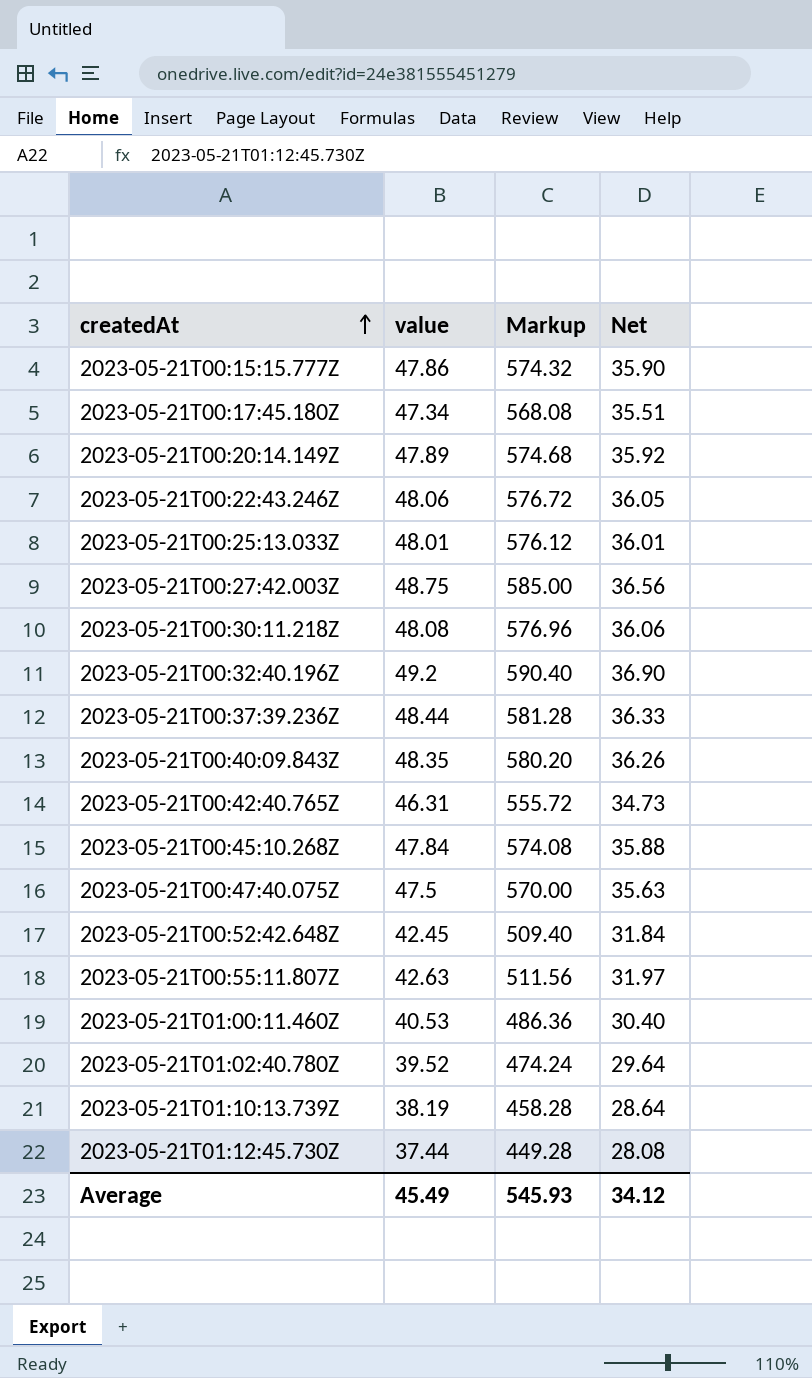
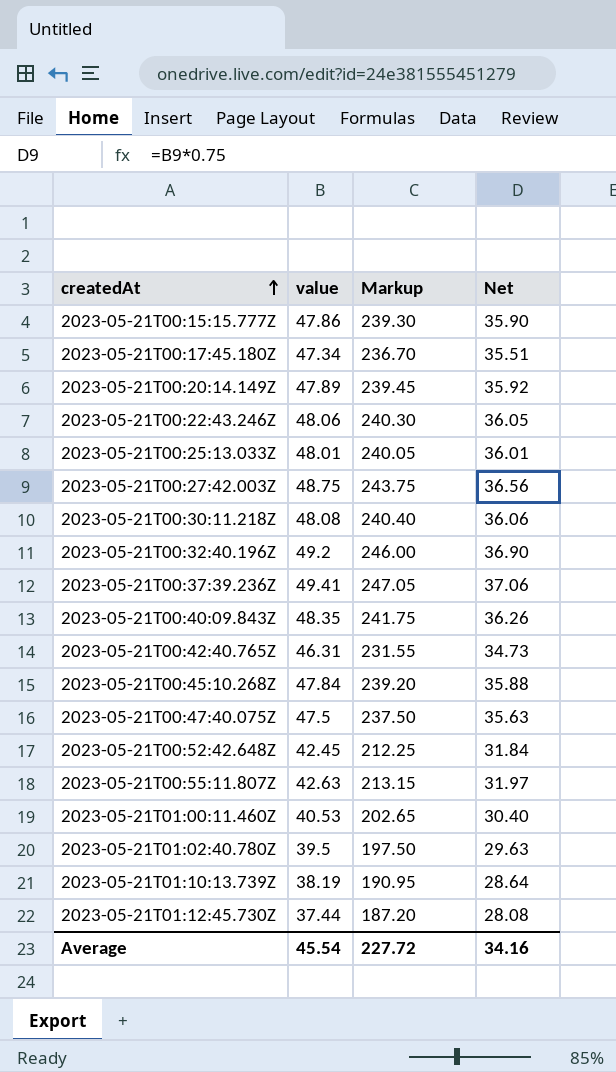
column Markup | formula: [value] * 12 -> [value] * 5
2023-05-21T00:37:39.236Z | value: 48.44 -> 49.41
2023-05-21T00:37:39.236Z | Net: 36.33 -> 37.06
2023-05-21T01:02:40.780Z | value: 39.52 -> 39.5
2023-05-21T01:02:40.780Z | Net: 29.64 -> 29.63
Average | value: 45.49 -> 45.54
Average | Markup: 545.93 -> 227.72
Average | Net: 34.12 -> 34.16

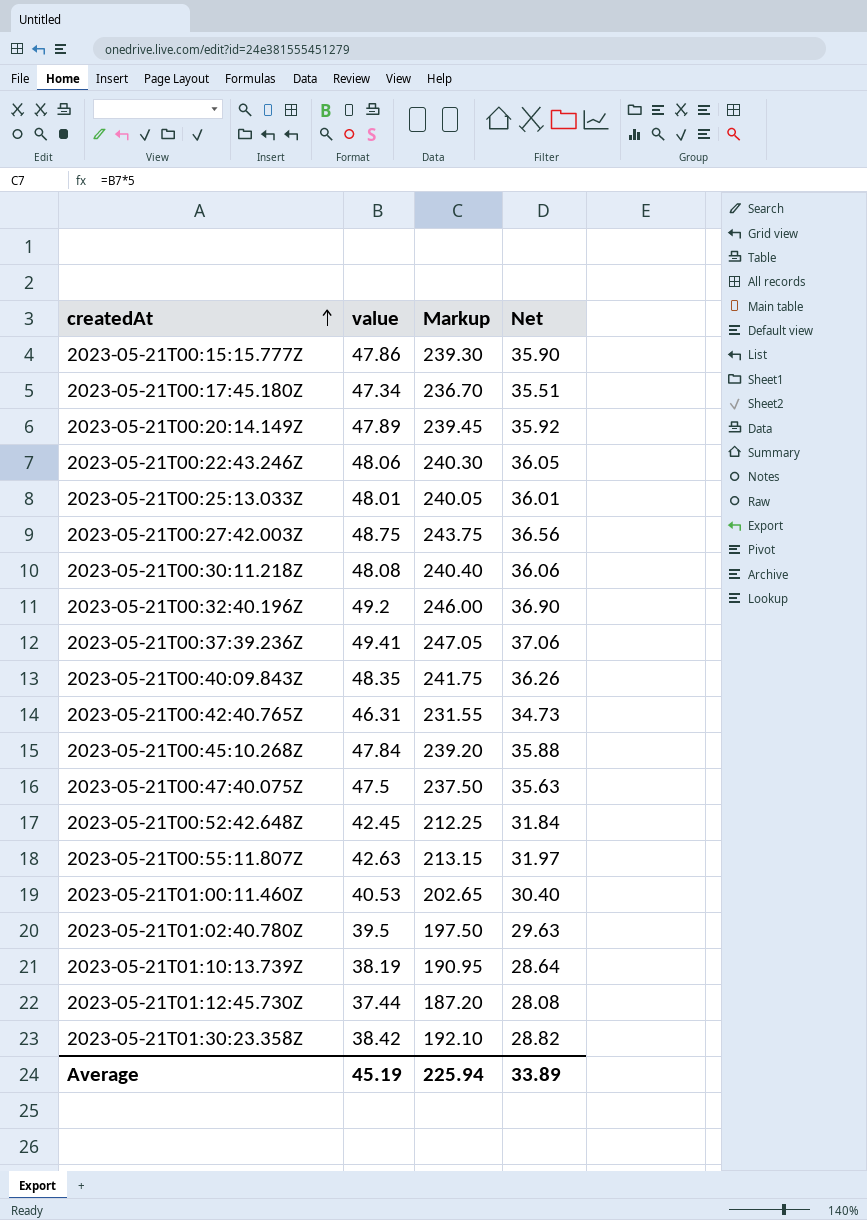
row 2023-05-21T01:30:23.358Z: none -> 38.42 | 192.10 | 28.82
Average | value: 45.54 -> 45.19
Average | Markup: 227.72 -> 225.94
Average | Net: 34.16 -> 33.89

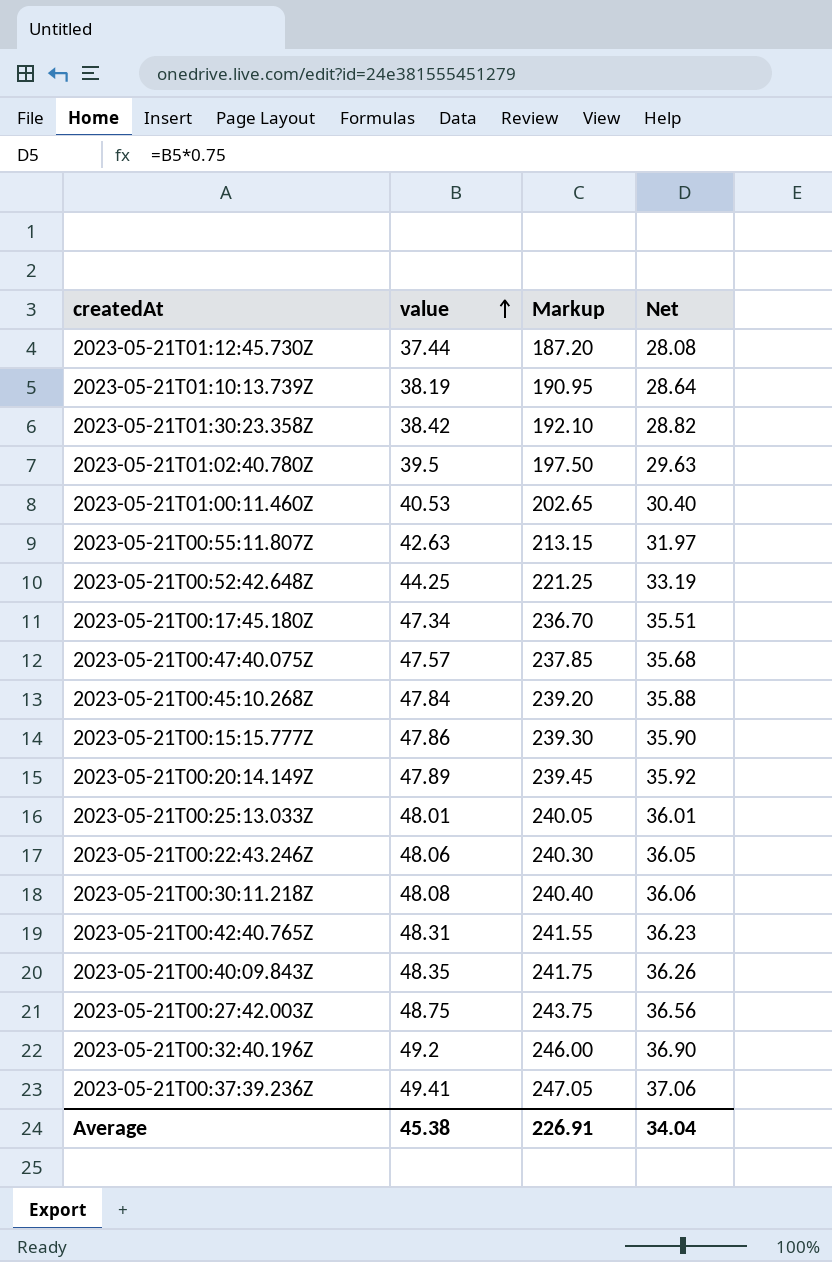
row order: createdAt ascending -> value ascending
2023-05-21T00:52:42.648Z | value: 42.45 -> 44.25
2023-05-21T00:52:42.648Z | Markup: 212.25 -> 221.25
2023-05-21T00:52:42.648Z | Net: 31.84 -> 33.19
2023-05-21T00:47:40.075Z | value: 47.5 -> 47.57
2023-05-21T00:47:40.075Z | Markup: 237.50 -> 237.85
2023-05-21T00:47:40.075Z | Net: 35.63 -> 35.68
2023-05-21T00:42:40.765Z | value: 46.31 -> 48.31
2023-05-21T00:42:40.765Z | Markup: 231.55 -> 241.55
2023-05-21T00:42:40.765Z | Net: 34.73 -> 36.23
Average | value: 45.19 -> 45.38
Average | Markup: 225.94 -> 226.91
Average | Net: 33.89 -> 34.04

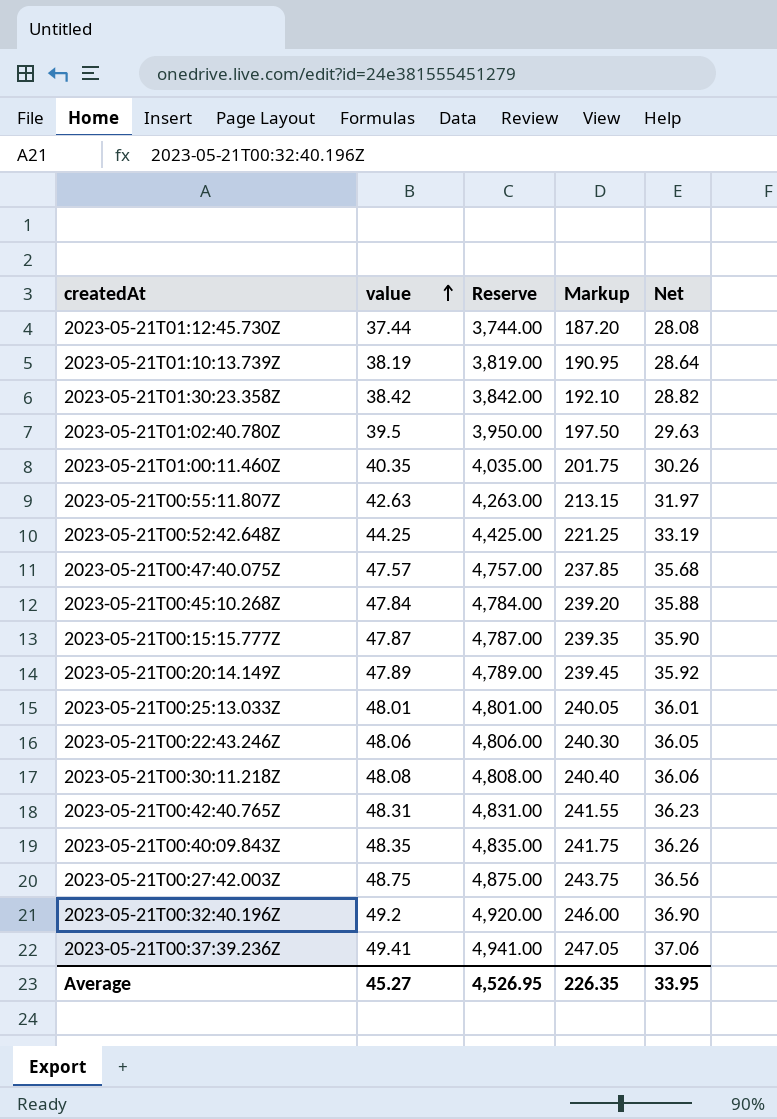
column Reserve | formula: none -> [value] * 100
row 2023-05-21T00:17:45.180Z: 47.34 | 236.70 | 35.51 -> none
2023-05-21T01:00:11.460Z | value: 40.53 -> 40.35
2023-05-21T01:00:11.460Z | Markup: 202.65 -> 201.75
2023-05-21T01:00:11.460Z | Net: 30.40 -> 30.26
2023-05-21T00:15:15.777Z | value: 47.86 -> 47.87
2023-05-21T00:15:15.777Z | Markup: 239.30 -> 239.35
Average | value: 45.38 -> 45.27
Average | Markup: 226.91 -> 226.35
Average | Net: 34.04 -> 33.95

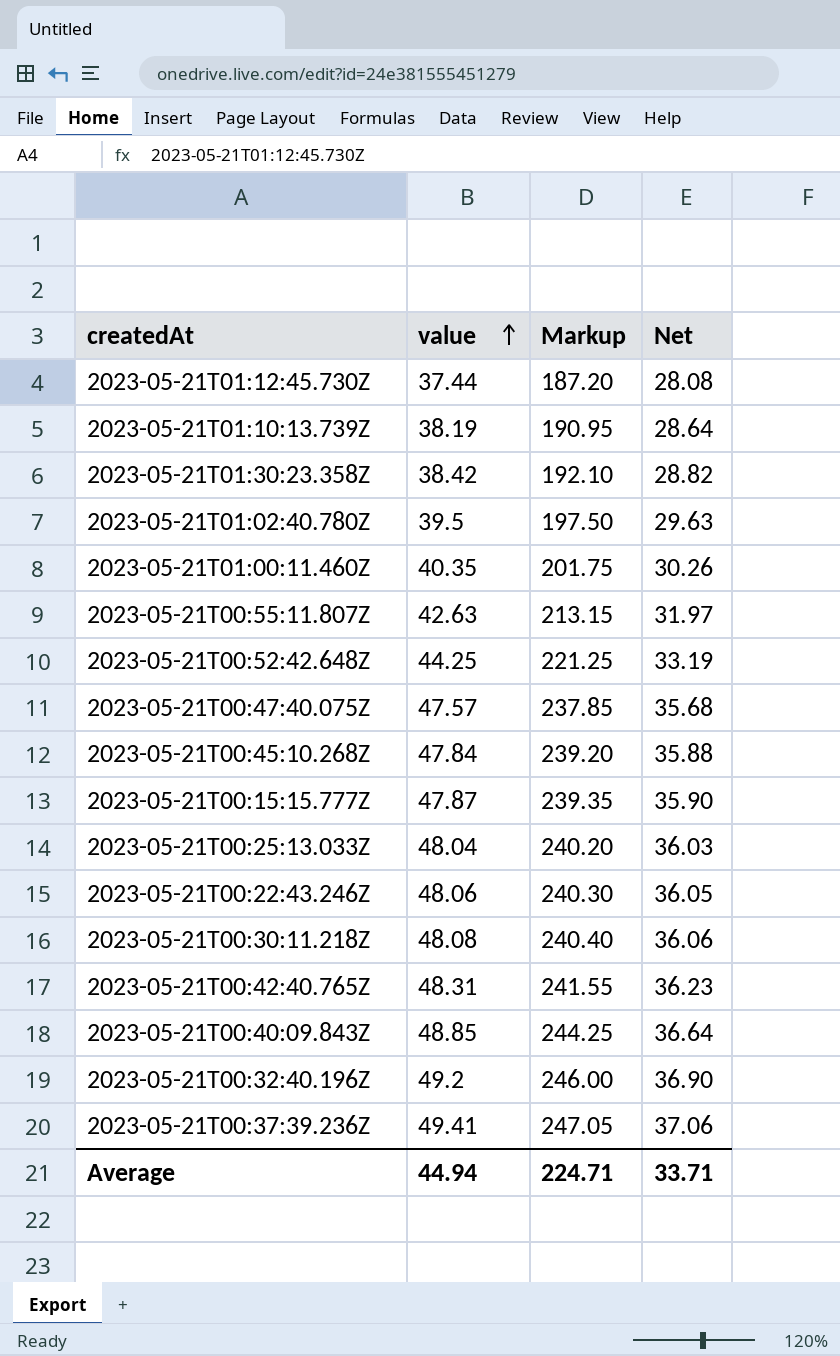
column Reserve | formula: [value] * 100 -> none
row 2023-05-21T00:20:14.149Z: 47.89 | 4,789.00 | 239.45 | 35.92 -> none
row 2023-05-21T00:27:42.003Z: 48.75 | 4,875.00 | 243.75 | 36.56 -> none
2023-05-21T00:25:13.033Z | value: 48.01 -> 48.04
2023-05-21T00:25:13.033Z | Markup: 240.05 -> 240.20
2023-05-21T00:25:13.033Z | Net: 36.01 -> 36.03
2023-05-21T00:40:09.843Z | value: 48.35 -> 48.85
2023-05-21T00:40:09.843Z | Markup: 241.75 -> 244.25
2023-05-21T00:40:09.843Z | Net: 36.26 -> 36.64
Average | value: 45.27 -> 44.94
Average | Markup: 226.35 -> 224.71
Average | Net: 33.95 -> 33.71

